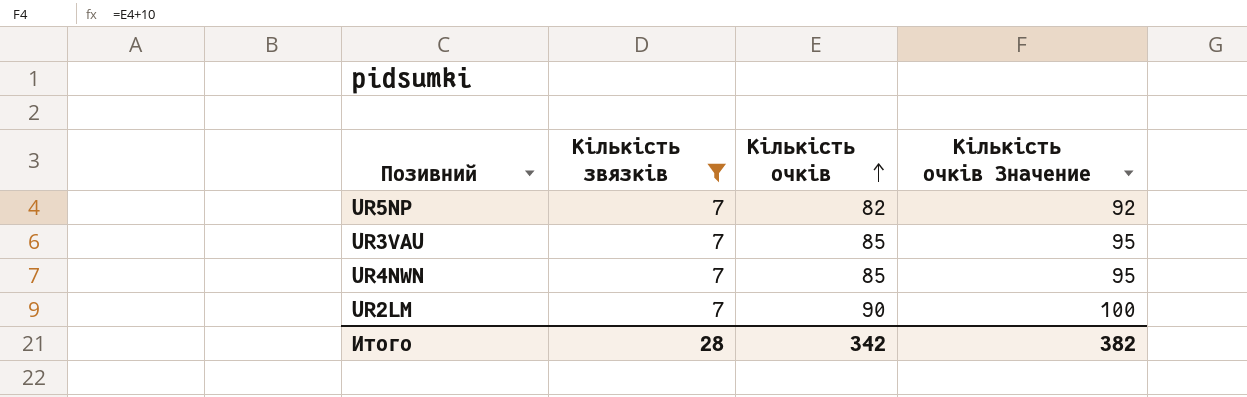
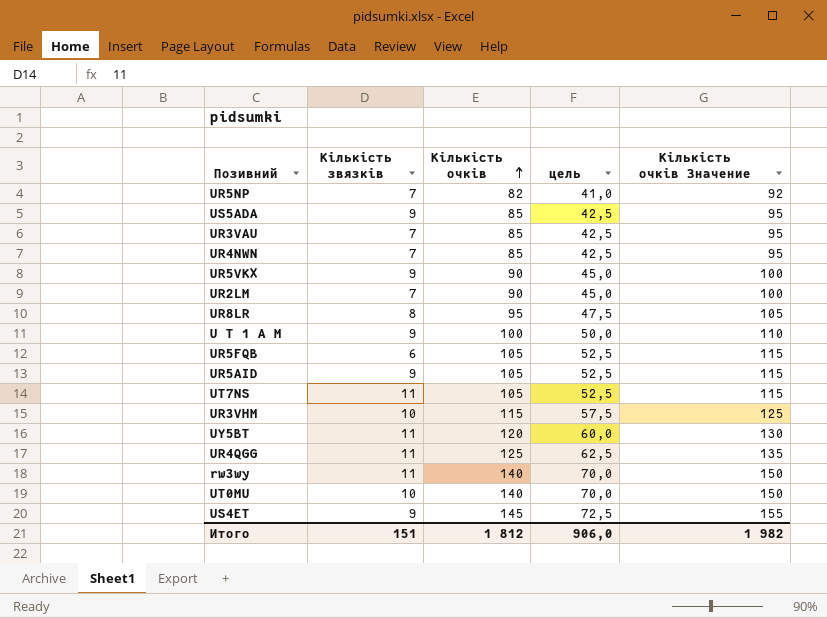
filter: Кількість звязків = 7 -> none
column цель | formula: none -> [Кількість очків] * 0,5
Итого | Кількість звязків: 28 -> 151
Итого | Кількість очків: 342 -> 1 812
Итого | Кількість очків Значение: 382 -> 1 982

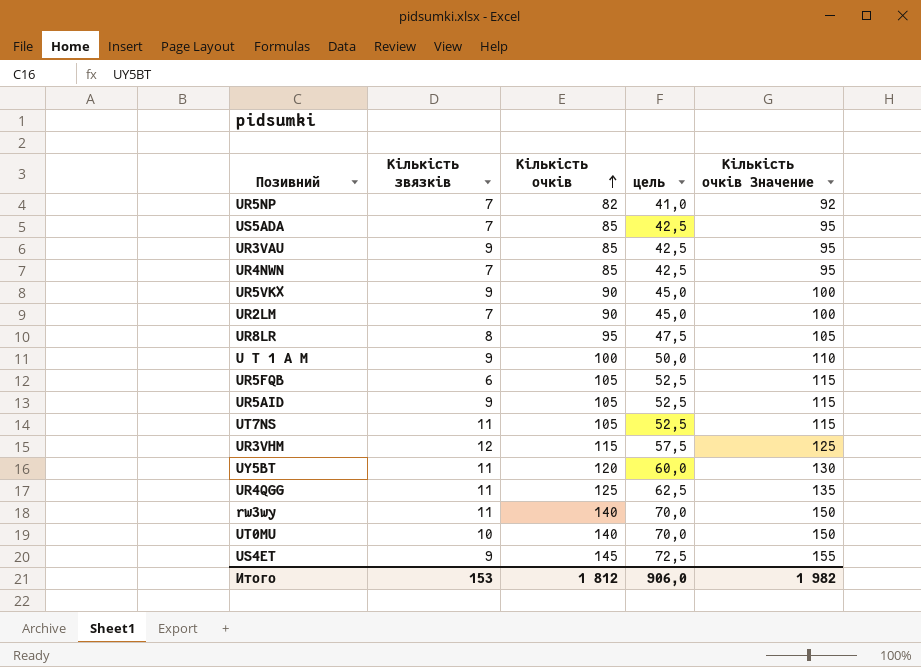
US5ADA | Кількість звязків: 9 -> 7
UR3VAU | Кількість звязків: 7 -> 9
UR3VHM | Кількість звязків: 10 -> 12
Итого | Кількість звязків: 151 -> 153

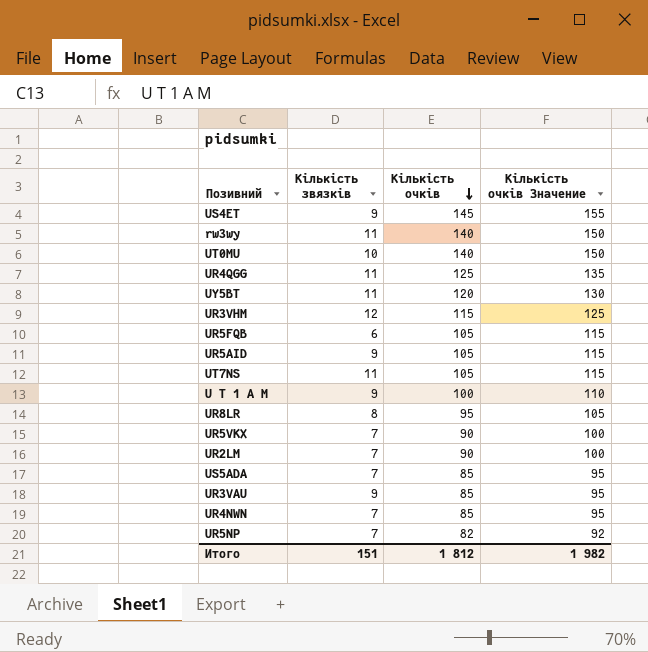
row order: Кількість очків ascending -> Кількість очків descending
column цель | formula: [Кількість очків] * 0,5 -> none
UR5VKX | Кількість звязків: 9 -> 7
Итого | Кількість звязків: 153 -> 151

